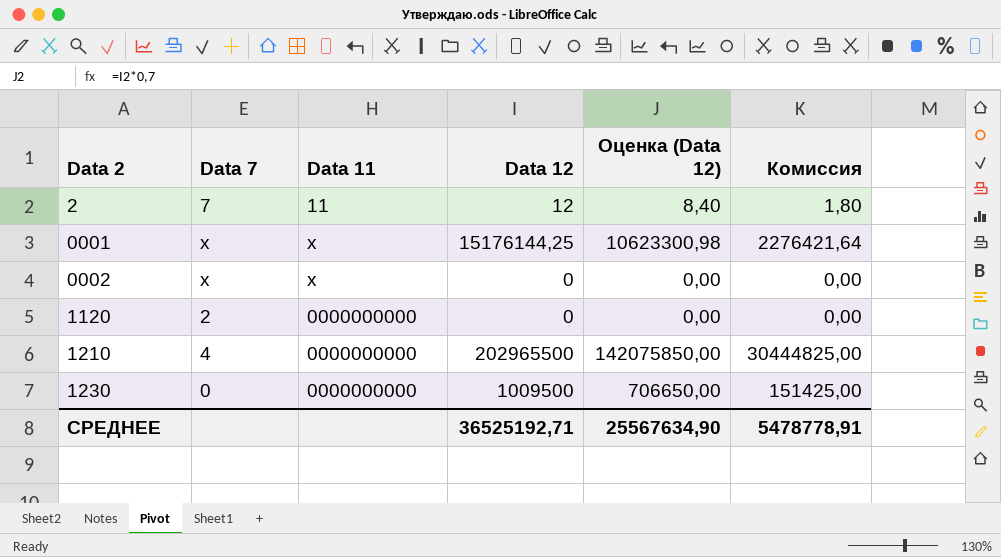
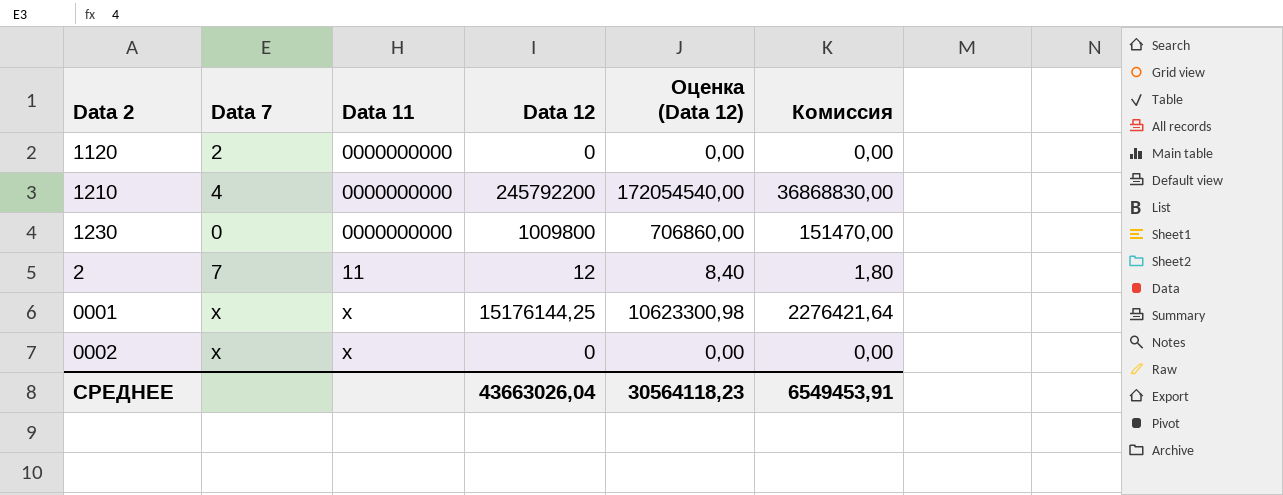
row order: none -> Data 11 ascending
1210 | Data 12: 202965500 -> 245792200
1210 | Оценка (Data 12): 142075850,00 -> 172054540,00
1210 | Комиссия: 30444825,00 -> 36868830,00
1230 | Data 12: 1009500 -> 1009800
1230 | Оценка (Data 12): 706650,00 -> 706860,00
1230 | Комиссия: 151425,00 -> 151470,00
СРЕДНЕЕ | Data 12: 36525192,71 -> 43663026,04
СРЕДНЕЕ | Оценка (Data 12): 25567634,90 -> 30564118,23
СРЕДНЕЕ | Комиссия: 5478778,91 -> 6549453,91

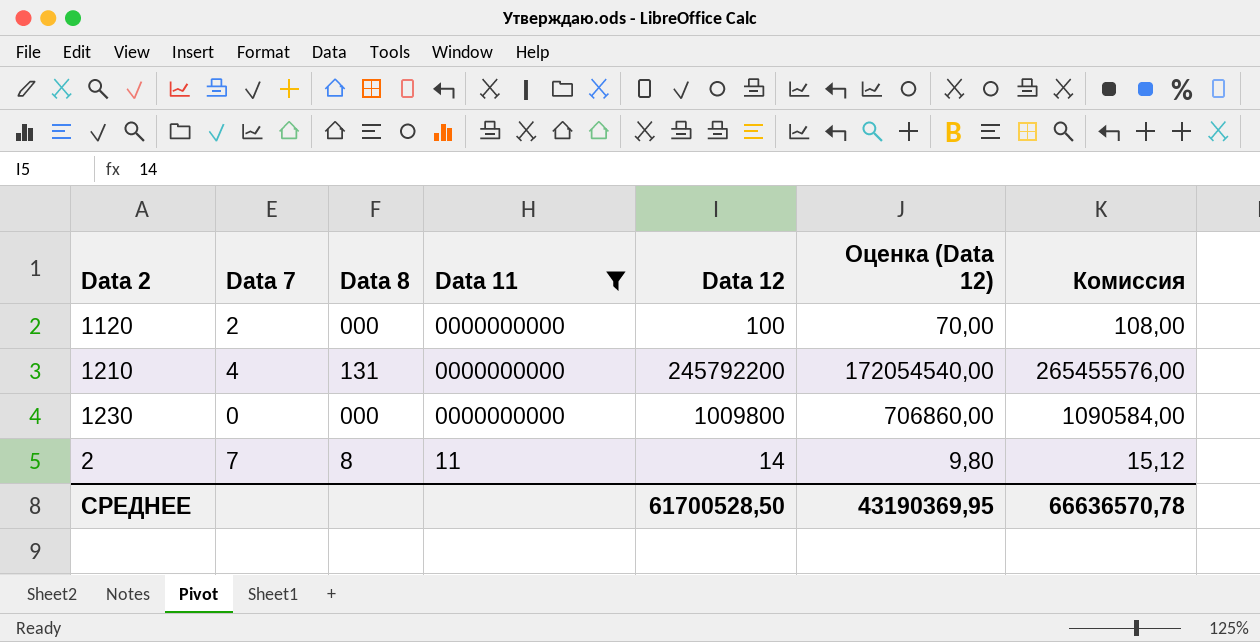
filter: none -> Data 11 != х
column Data 8 | position: none -> 3
column Комиссия | formula: [Data 12] * 0,15 -> [Data 12] * 1,08
1120 | Data 12: 0 -> 100
1120 | Оценка (Data 12): 0,00 -> 70,00
2 | Data 12: 12 -> 14
2 | Оценка (Data 12): 8,40 -> 9,80
СРЕДНЕЕ | Data 12: 43663026,04 -> 61700528,50
СРЕДНЕЕ | Оценка (Data 12): 30564118,23 -> 43190369,95
СРЕДНЕЕ | Комиссия: 6549453,91 -> 66636570,78

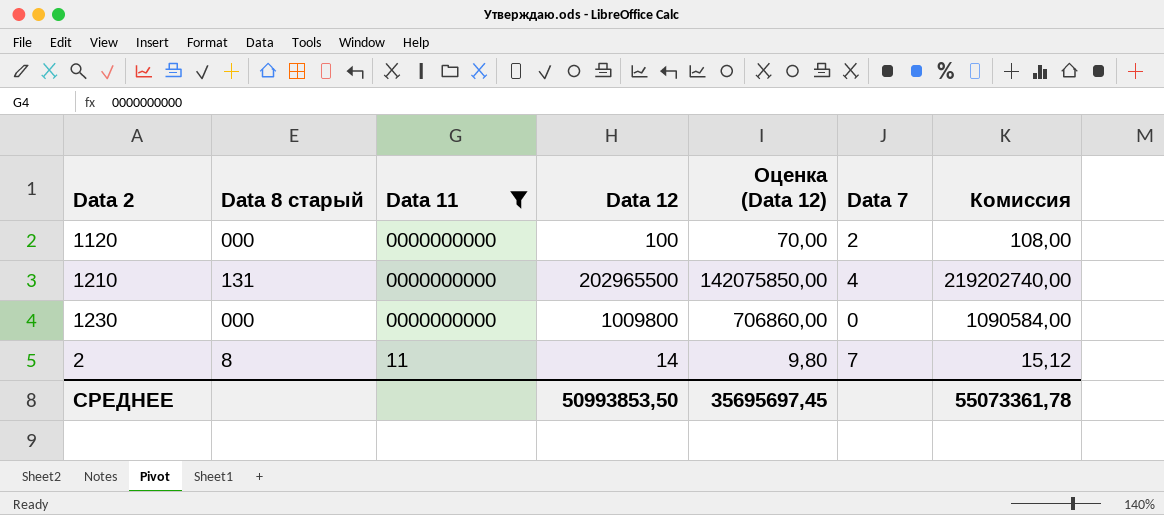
column name: Data 8 -> Data 8 старый
column Data 7 | position: 2 -> 6
1210 | Data 12: 245792200 -> 202965500
1210 | Оценка (Data 12): 172054540,00 -> 142075850,00
1210 | Комиссия: 265455576,00 -> 219202740,00
СРЕДНЕЕ | Data 12: 61700528,50 -> 50993853,50
СРЕДНЕЕ | Оценка (Data 12): 43190369,95 -> 35695697,45
СРЕДНЕЕ | Комиссия: 66636570,78 -> 55073361,78

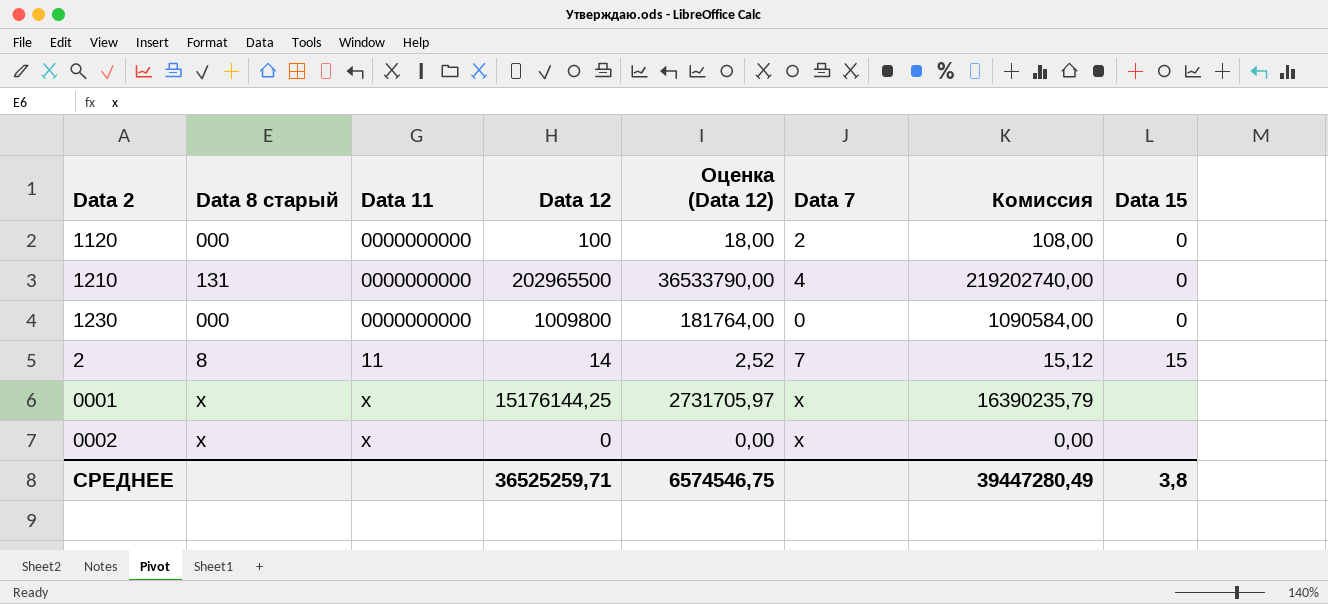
filter: Data 11 != х -> none
column Оценка (Data 12) | formula: [Data 12] * 0,7 -> [Data 12] * 0,18
column Data 15 | position: none -> 8
СРЕДНЕЕ | Data 12: 50993853,50 -> 36525259,71
СРЕДНЕЕ | Оценка (Data 12): 35695697,45 -> 6574546,75
СРЕДНЕЕ | Комиссия: 55073361,78 -> 39447280,49

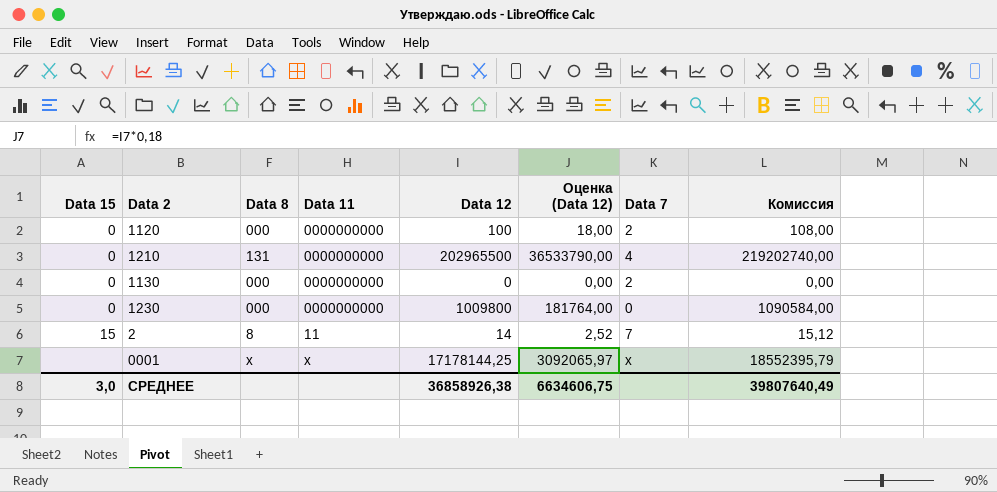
column Data 15 | position: 8 -> 1
column name: Data 8 старый -> Data 8
row 0002: х | х | 0 | 0,00 | х | 0,00 | none -> none
row 1130: none -> 0 | 000 | 0000000000 | 0 | 0,00 | 2 | 0,00
0001 | Data 12: 15176144,25 -> 17178144,25
0001 | Оценка (Data 12): 2731705,97 -> 3092065,97
0001 | Комиссия: 16390235,79 -> 18552395,79
СРЕДНЕЕ | Data 15: 3,8 -> 3,0
СРЕДНЕЕ | Data 12: 36525259,71 -> 36858926,38
СРЕДНЕЕ | Оценка (Data 12): 6574546,75 -> 6634606,75
СРЕДНЕЕ | Комиссия: 39447280,49 -> 39807640,49

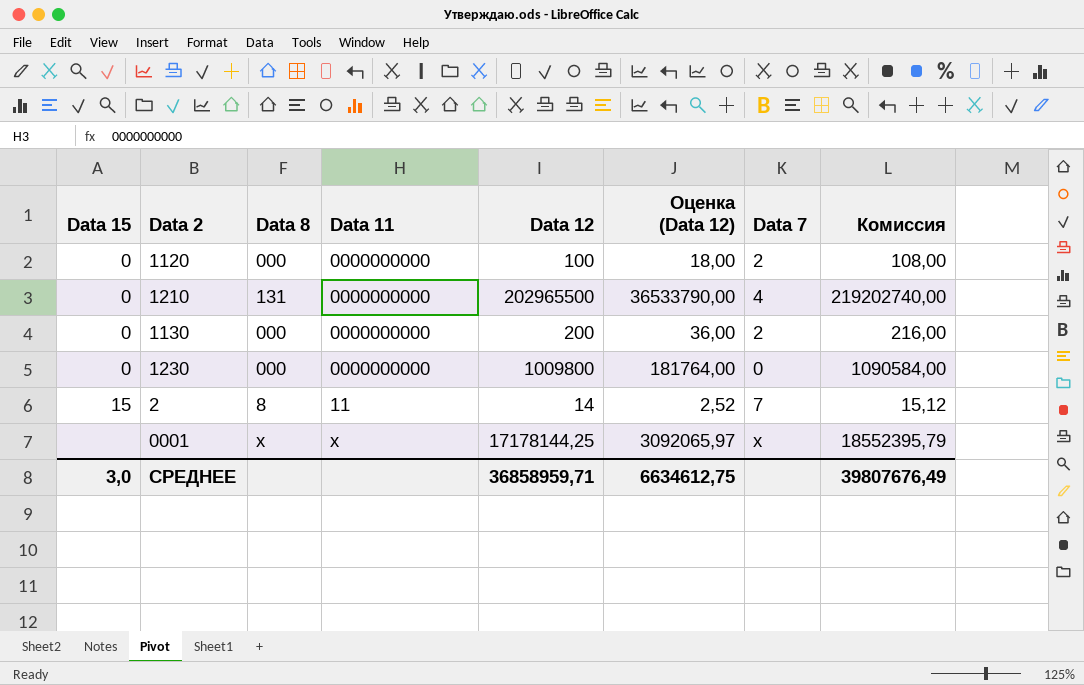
1130 | Data 12: 0 -> 200
1130 | Оценка (Data 12): 0,00 -> 36,00
1130 | Комиссия: 0,00 -> 216,00
СРЕДНЕЕ | Data 12: 36858926,38 -> 36858959,71
СРЕДНЕЕ | Оценка (Data 12): 6634606,75 -> 6634612,75
СРЕДНЕЕ | Комиссия: 39807640,49 -> 39807676,49

